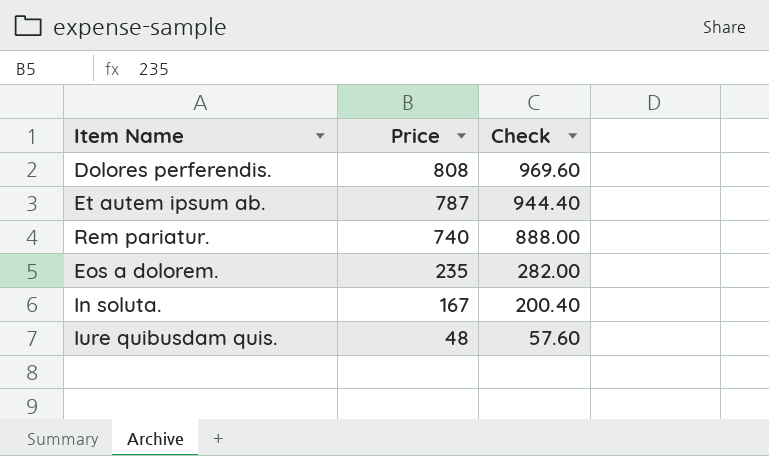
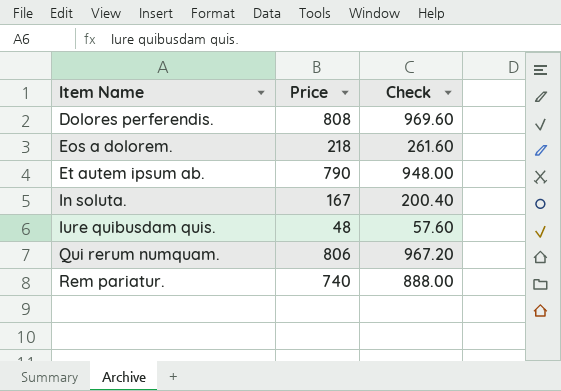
row order: Price descending -> Item Name ascending
Eos a dolorem. | Price: 235 -> 218
Eos a dolorem. | Check: 282.00 -> 261.60
Et autem ipsum ab. | Price: 787 -> 790
Et autem ipsum ab. | Check: 944.40 -> 948.00
row Qui rerum numquam.: none -> 806 | 967.20

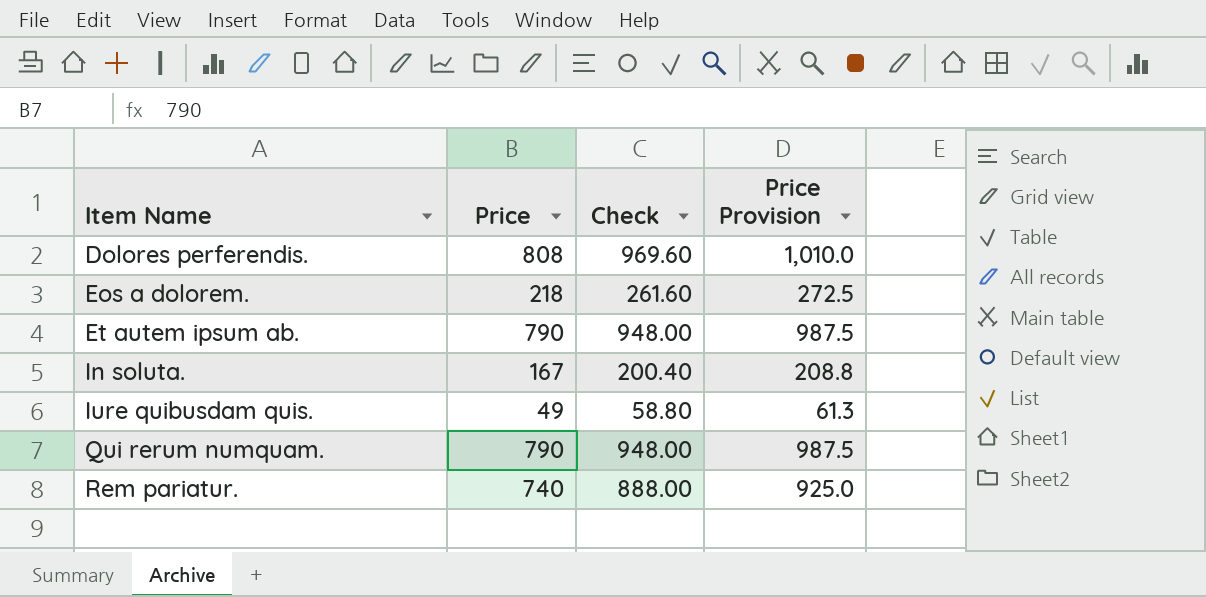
column Price Provision | formula: none -> [Price] * 1.25
Iure quibusdam quis. | Price: 48 -> 49
Iure quibusdam quis. | Check: 57.60 -> 58.80
Qui rerum numquam. | Price: 806 -> 790
Qui rerum numquam. | Check: 967.20 -> 948.00

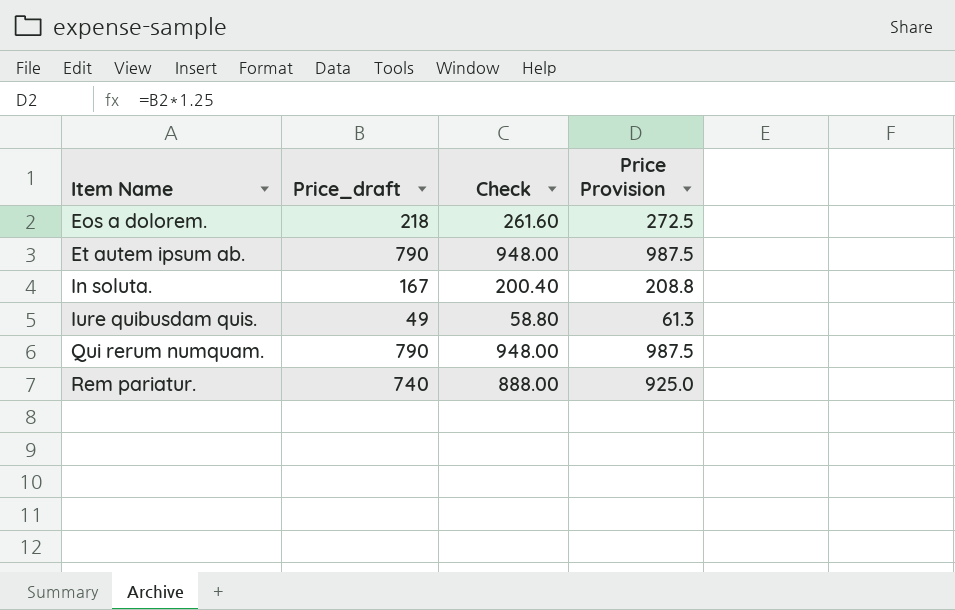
column name: Price -> Price_draft
row Dolores perferendis.: 808 | 969.60 | 1,010.0 -> none

